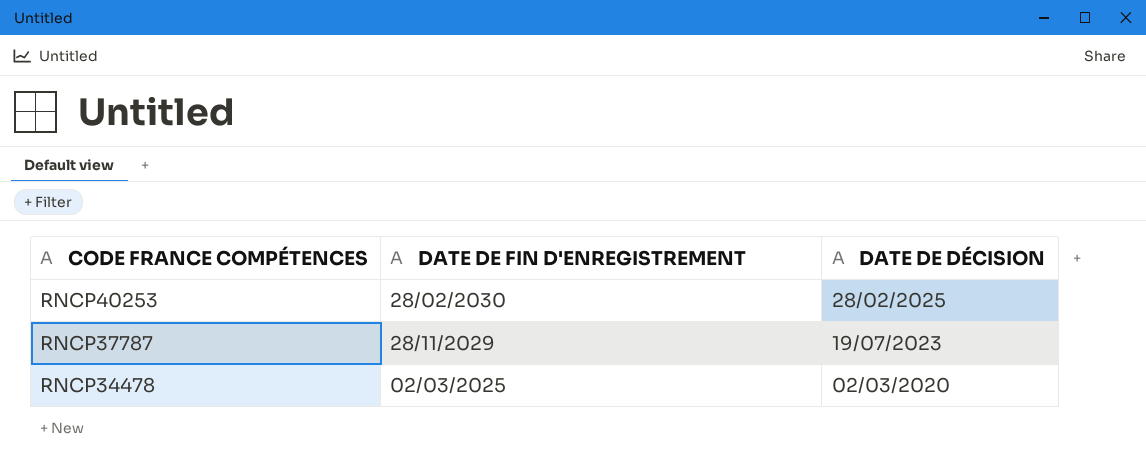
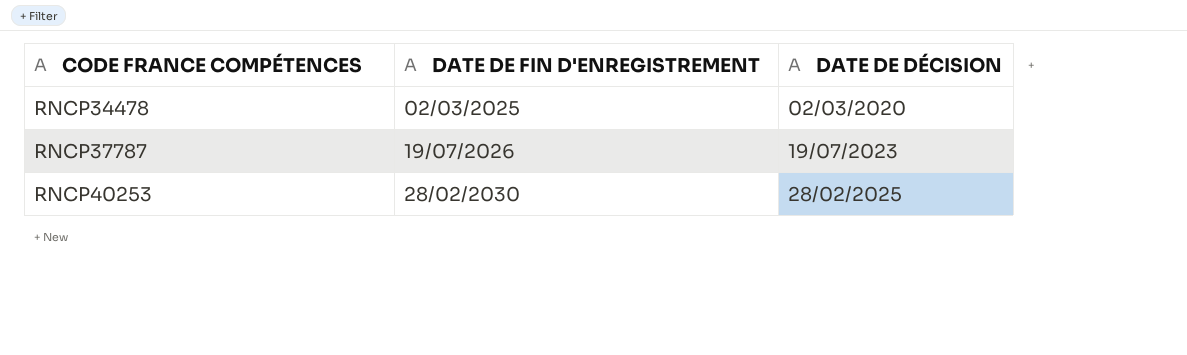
row order: CODE FRANCE COMPÉTENCES descending -> CODE FRANCE COMPÉTENCES ascending
RNCP37787 | DATE DE FIN D'ENREGISTREMENT: 28/11/2029 -> 19/07/2026

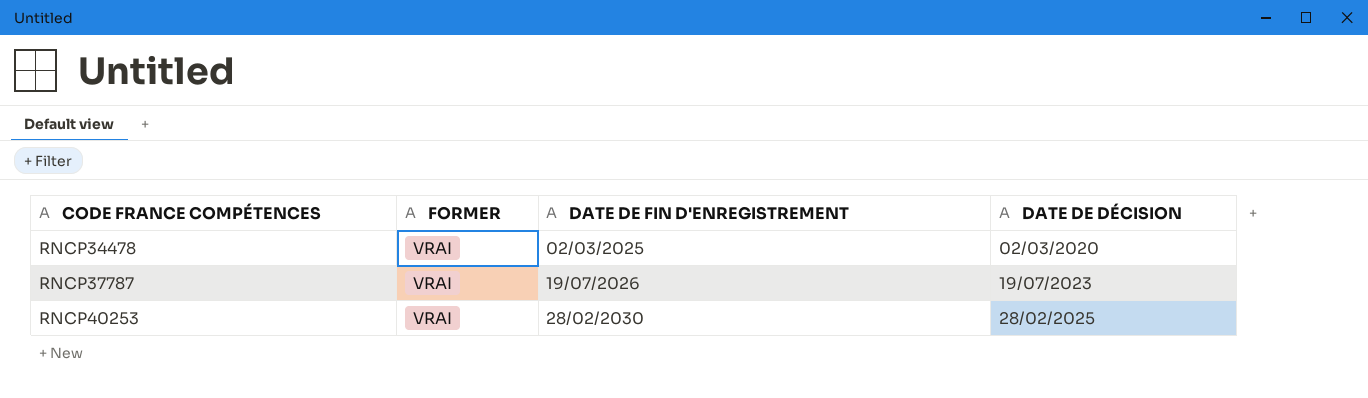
column FORMER | position: none -> 2

